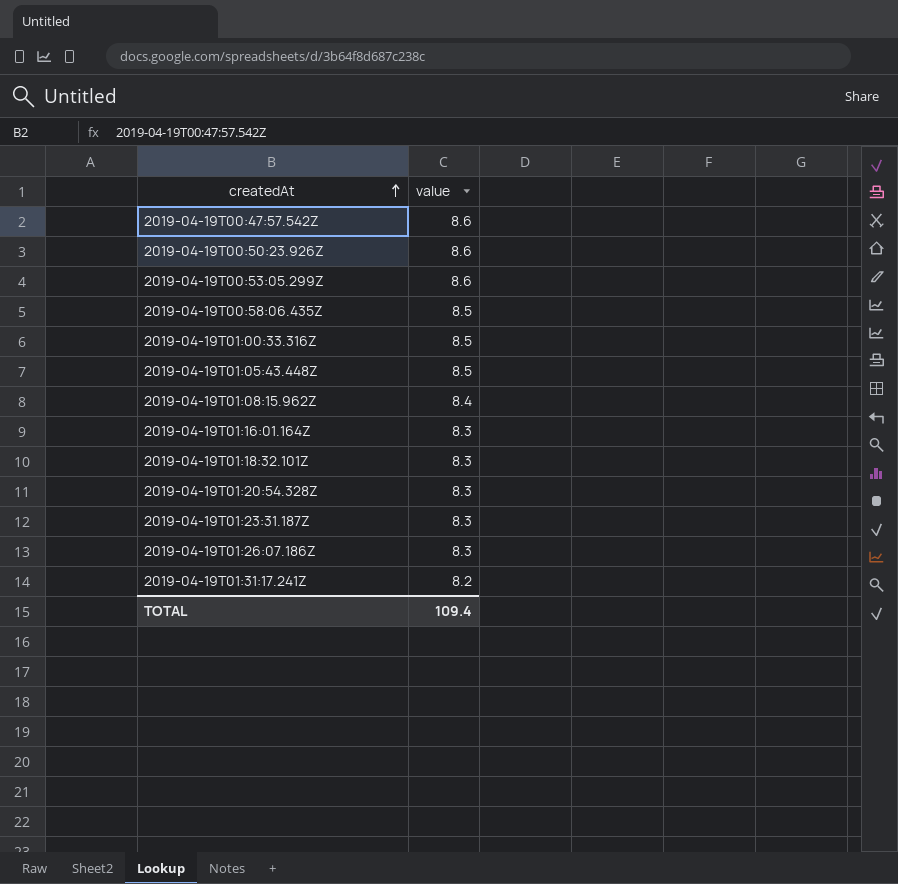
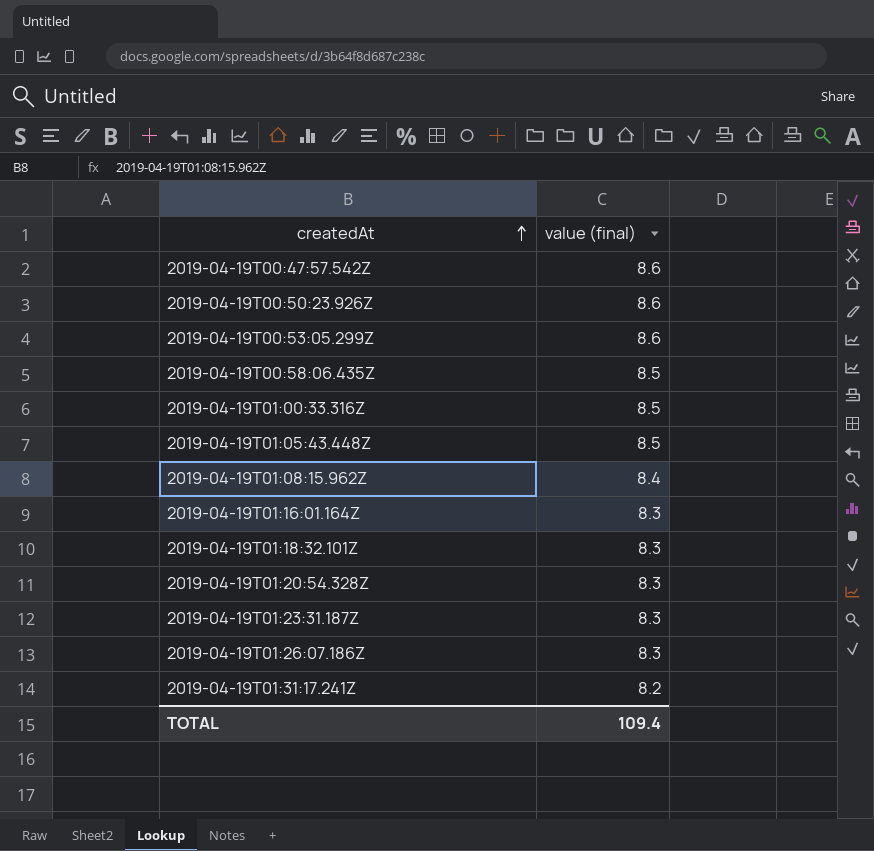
column name: value -> value (final)

